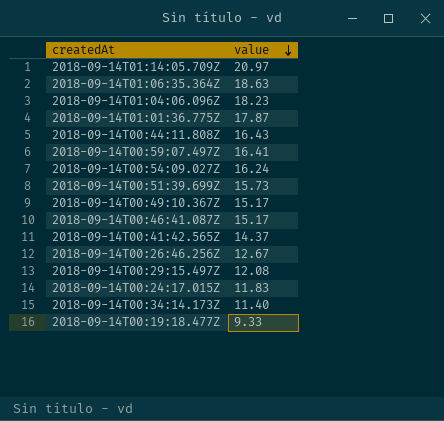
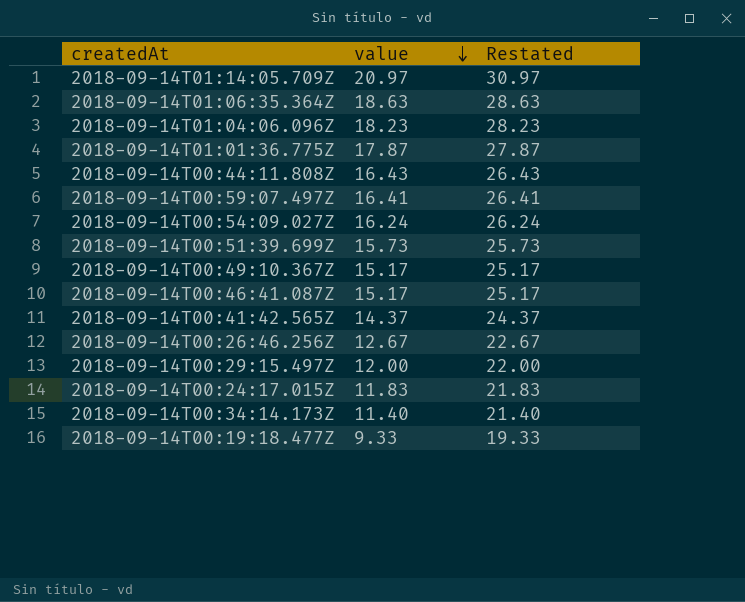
column Restated | formula: none -> [value] + 10
2018-09-14T00:29:15.497Z | value: 12.08 -> 12.00

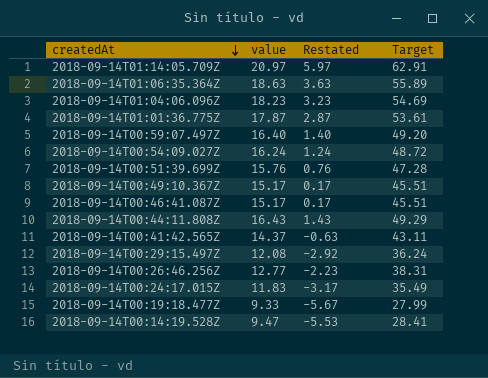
row order: value descending -> createdAt descending
column Restated | formula: [value] + 10 -> [value] - 15
column Target | formula: none -> [value] * 3
row 2018-09-14T00:34:14.173Z: 11.40 | 21.40 -> none
2018-09-14T00:59:07.497Z | value: 16.41 -> 16.40
2018-09-14T00:51:39.699Z | value: 15.73 -> 15.76
2018-09-14T00:29:15.497Z | value: 12.00 -> 12.08
2018-09-14T00:26:46.256Z | value: 12.67 -> 12.77
row 2018-09-14T00:14:19.528Z: none -> 9.47 | -5.53 | 28.41

